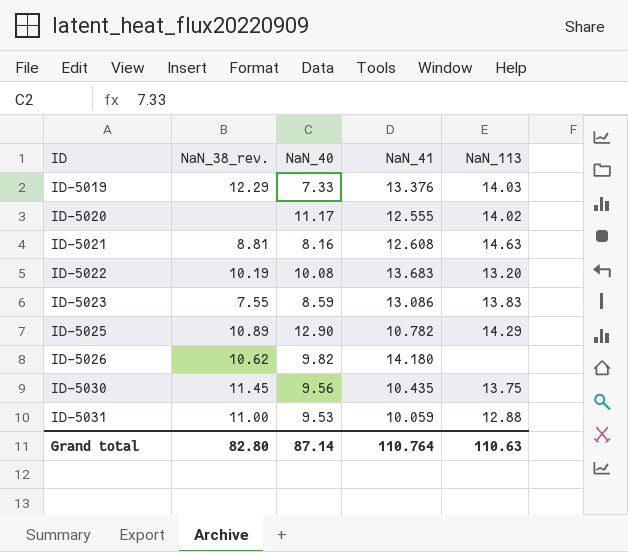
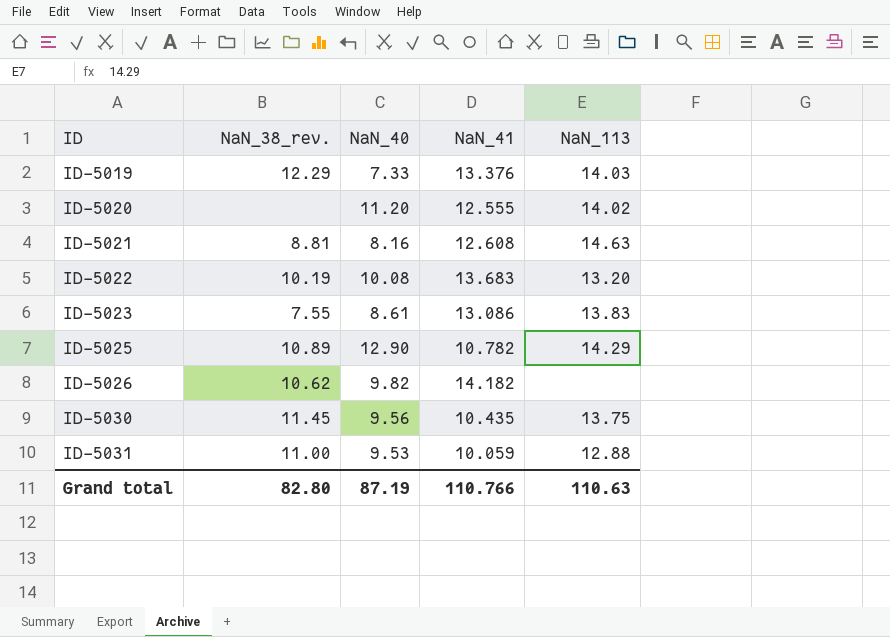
ID-5020 | NaN_40: 11.17 -> 11.20
ID-5023 | NaN_40: 8.59 -> 8.61
ID-5026 | NaN_41: 14.180 -> 14.182
Grand total | NaN_40: 87.14 -> 87.19
Grand total | NaN_41: 110.764 -> 110.766

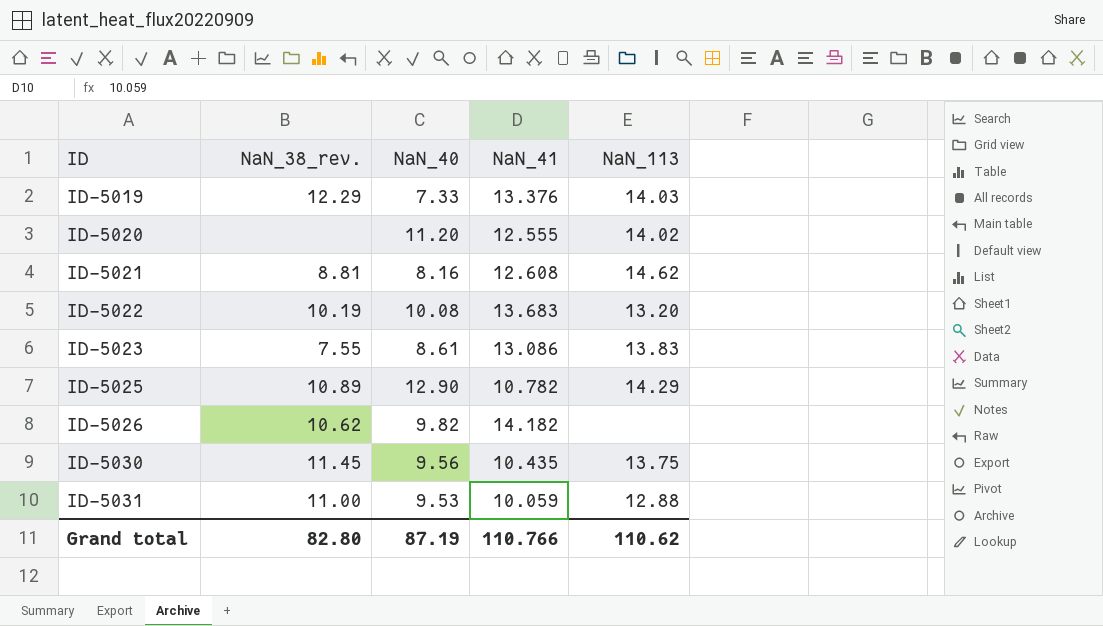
ID-5021 | NaN_113: 14.63 -> 14.62
Grand total | NaN_113: 110.63 -> 110.62

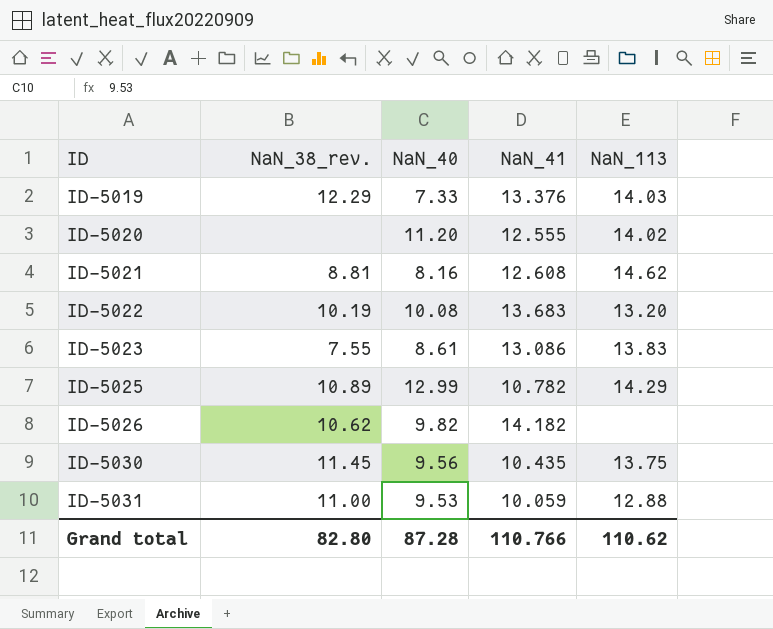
ID-5025 | NaN_40: 12.90 -> 12.99
Grand total | NaN_40: 87.19 -> 87.28

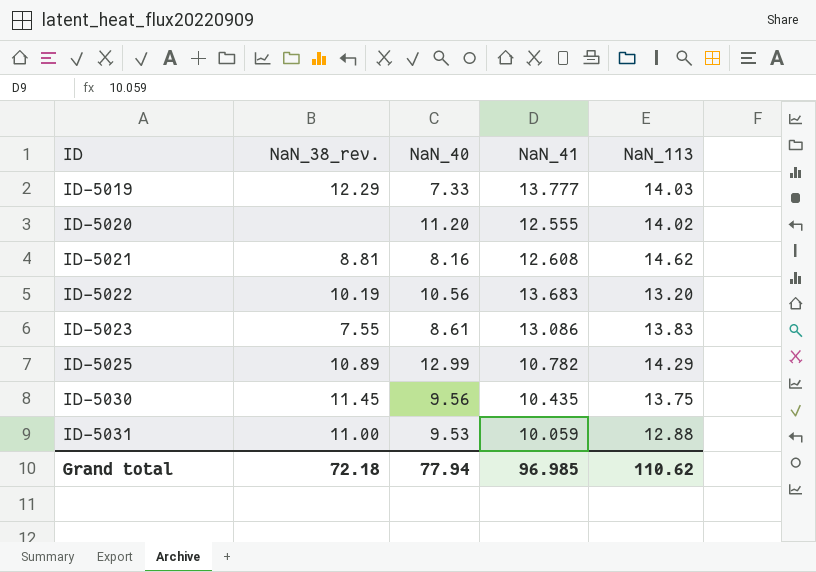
row ID-5026: 10.62 | 9.82 | 14.182 | none -> none
ID-5019 | NaN_41: 13.376 -> 13.777
ID-5022 | NaN_40: 10.08 -> 10.56
Grand total | NaN_38_rev.: 82.80 -> 72.18
Grand total | NaN_40: 87.28 -> 77.94
Grand total | NaN_41: 110.766 -> 96.985

